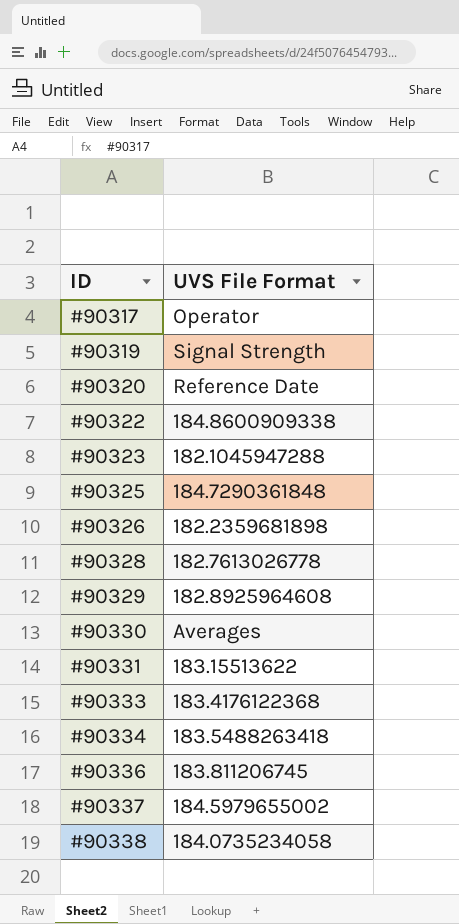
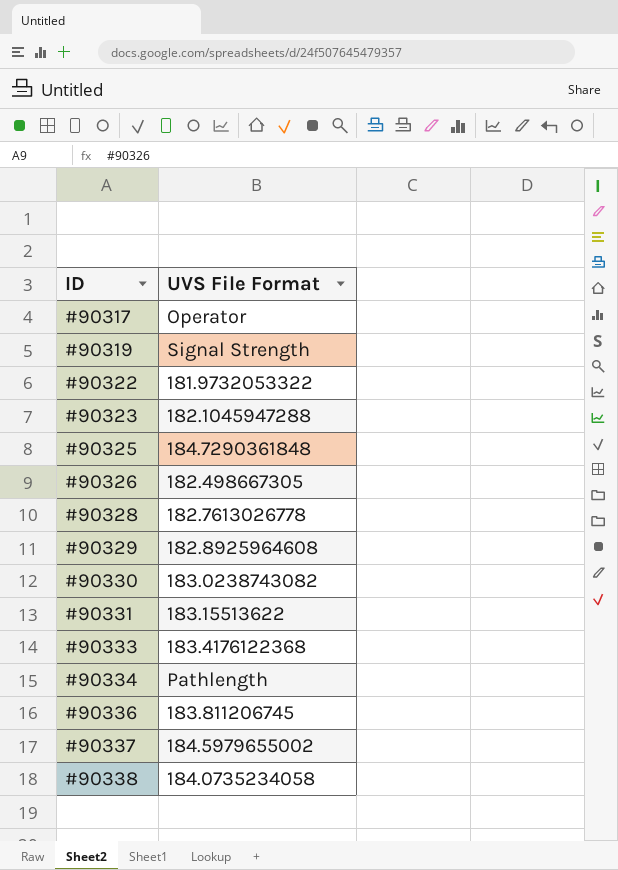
row #90320: Reference Date -> none
#90322 | UVS File Format: 184.8600909338 -> 181.9732053322
#90326 | UVS File Format: 182.2359681898 -> 182.498667305
#90330 | UVS File Format: Averages -> 183.0238743082
#90334 | UVS File Format: 183.5488263418 -> Pathlength

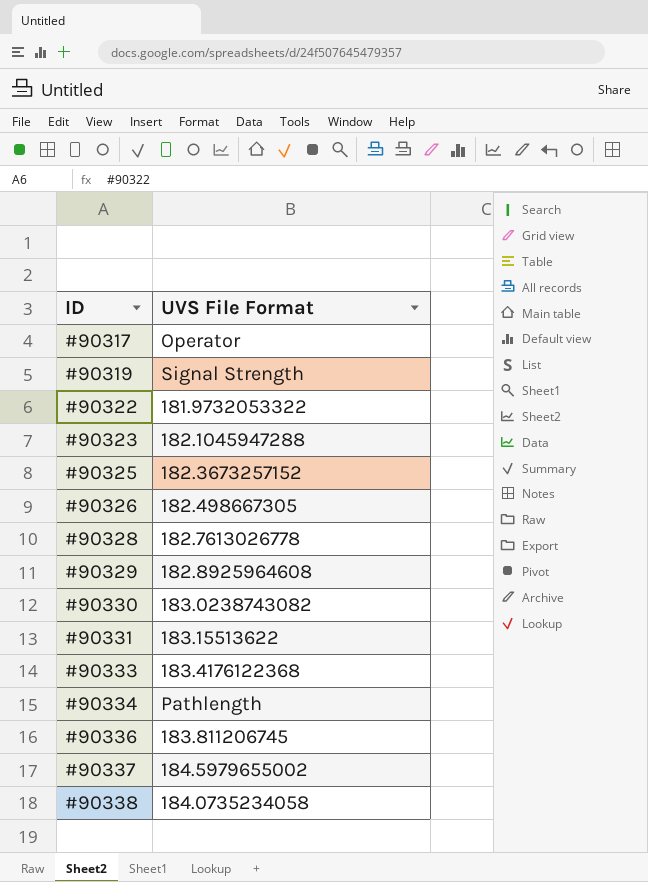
#90325 | UVS File Format: 184.7290361848 -> 182.3673257152

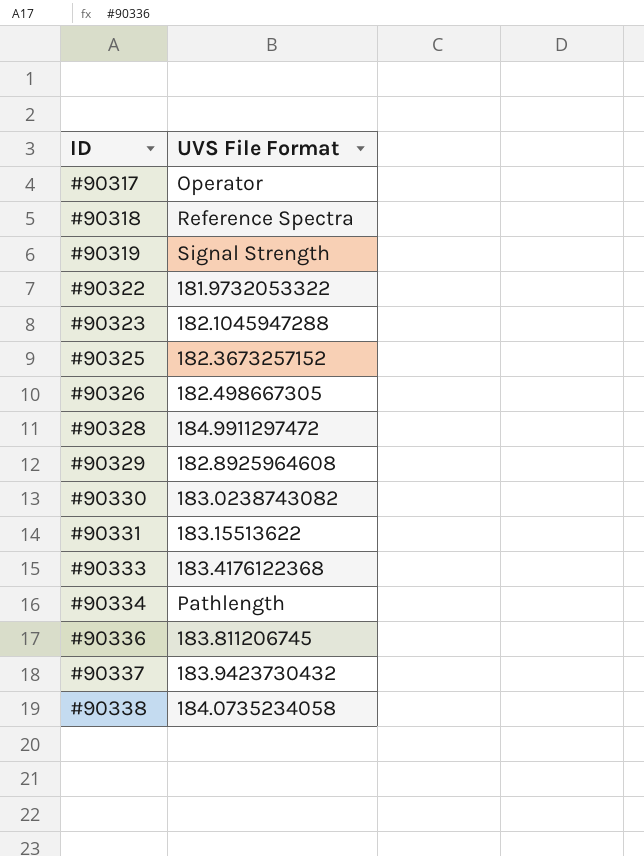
row #90318: none -> Reference Spectra
#90328 | UVS File Format: 182.7613026778 -> 184.9911297472
#90337 | UVS File Format: 184.5979655002 -> 183.9423730432

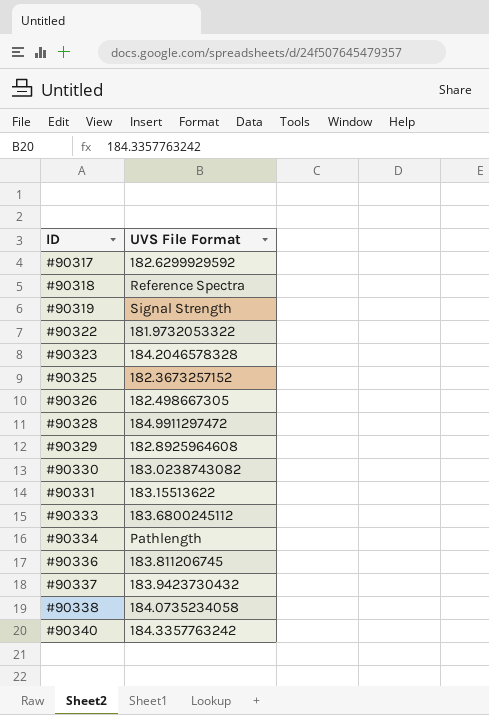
#90317 | UVS File Format: Operator -> 182.6299929592
#90323 | UVS File Format: 182.1045947288 -> 184.2046578328
#90333 | UVS File Format: 183.4176122368 -> 183.6800245112
row #90340: none -> 184.3357763242

